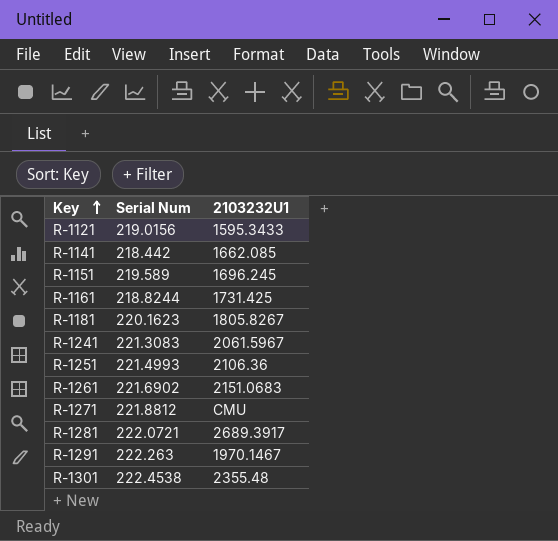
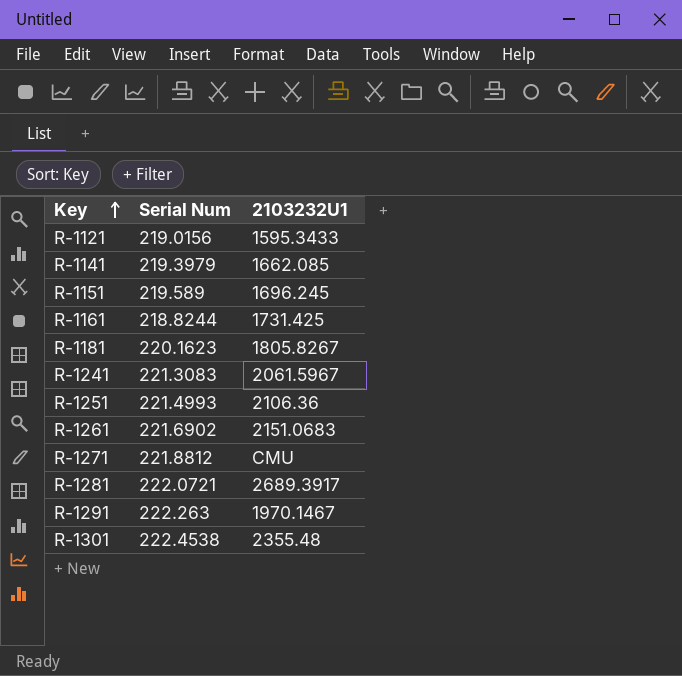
R-1141 | Serial Num: 218.442 -> 219.3979

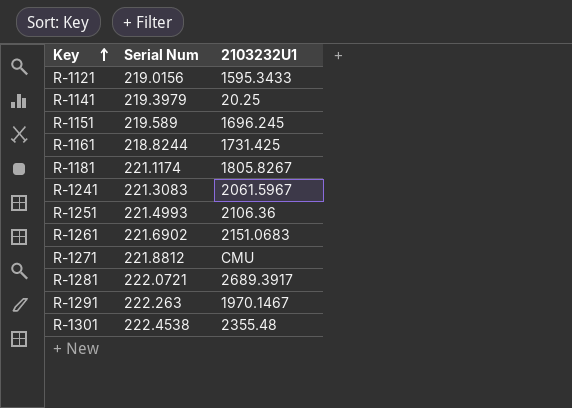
R-1141 | 2103232U1: 1662.085 -> 20.25
R-1181 | Serial Num: 220.1623 -> 221.1174

